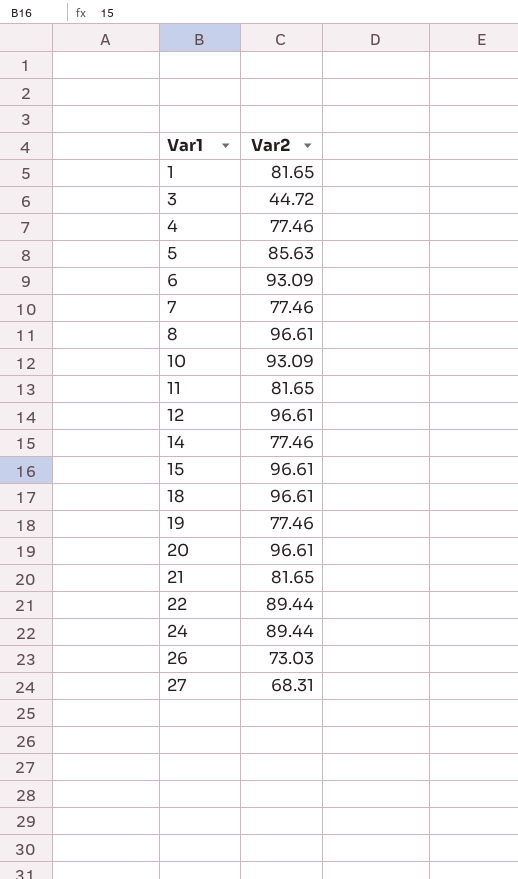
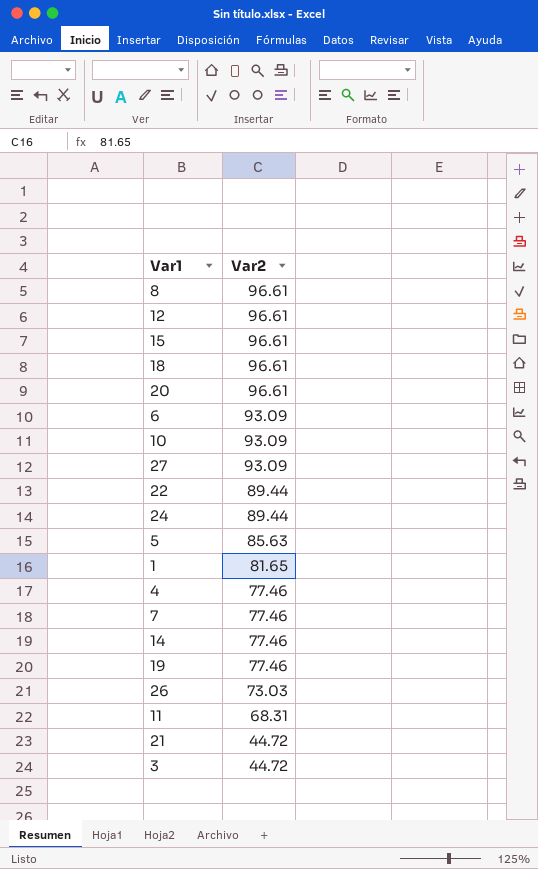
row order: Var1 ascending -> Var2 descending
27 | Var2: 68.31 -> 93.09
11 | Var2: 81.65 -> 68.31
21 | Var2: 81.65 -> 44.72

